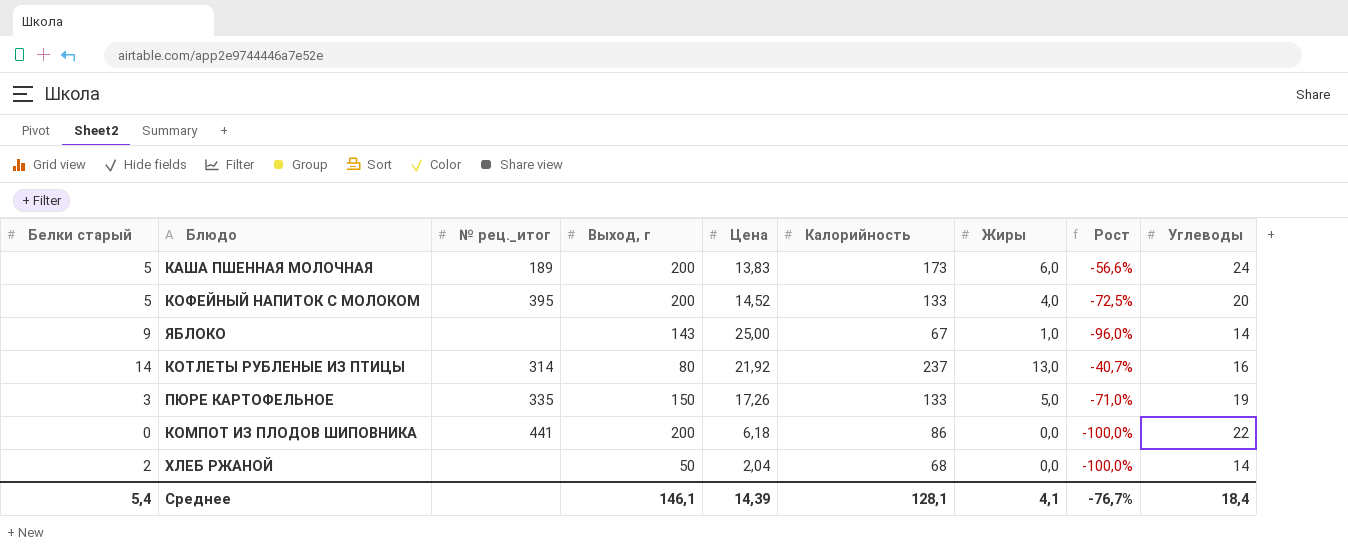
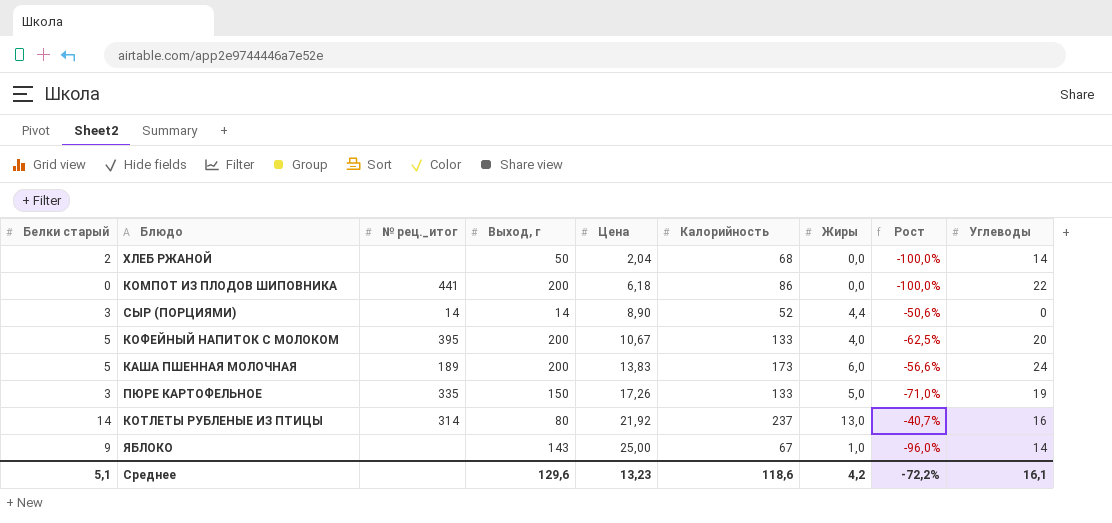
row order: none -> Цена ascending
row СЫР (ПОРЦИЯМИ): none -> 3 | 14 | 14 | 8,90 | 52 | 4,4 | -50,6% | 0
КОФЕЙНЫЙ НАПИТОК С МОЛОКОМ | Цена: 14,52 -> 10,67
КОФЕЙНЫЙ НАПИТОК С МОЛОКОМ | Рост: -72,5% -> -62,5%
Среднее | Белки старый: 5,4 -> 5,1
Среднее | Выход, г: 146,1 -> 129,6
Среднее | Цена: 14,39 -> 13,23
Среднее | Калорийность: 128,1 -> 118,6
Среднее | Жиры: 4,1 -> 4,2
Среднее | Рост: -76,7% -> -72,2%
Среднее | Углеводы: 18,4 -> 16,1

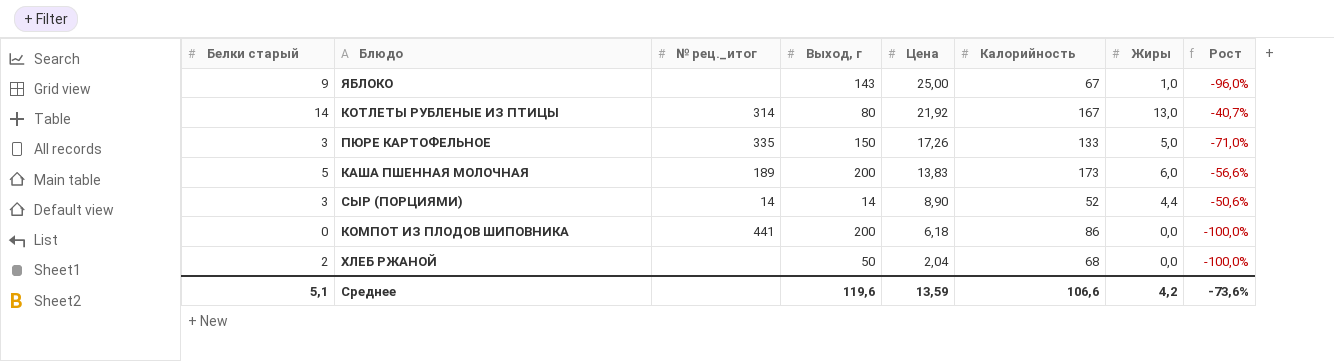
row order: Цена ascending -> Цена descending
column Углеводы | position: 9 -> none
row КОФЕЙНЫЙ НАПИТОК С МОЛОКОМ: 5 | 395 | 200 | 10,67 | 133 | 4,0 | -62,5% | 20 -> none
КОТЛЕТЫ РУБЛЕНЫЕ ИЗ ПТИЦЫ | Калорийность: 237 -> 167
Среднее | Выход, г: 129,6 -> 119,6
Среднее | Цена: 13,23 -> 13,59
Среднее | Калорийность: 118,6 -> 106,6
Среднее | Рост: -72,2% -> -73,6%

